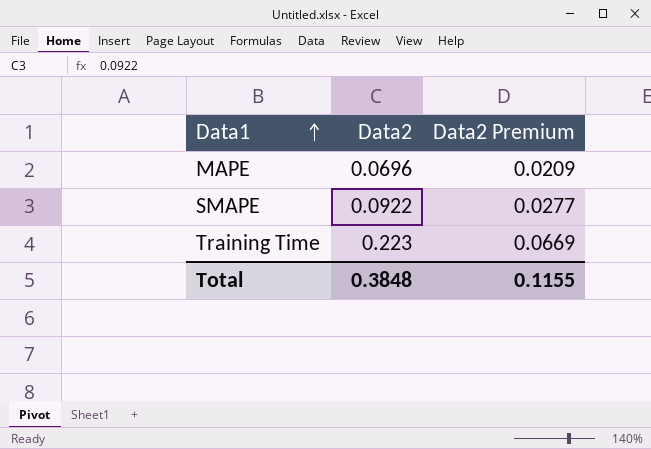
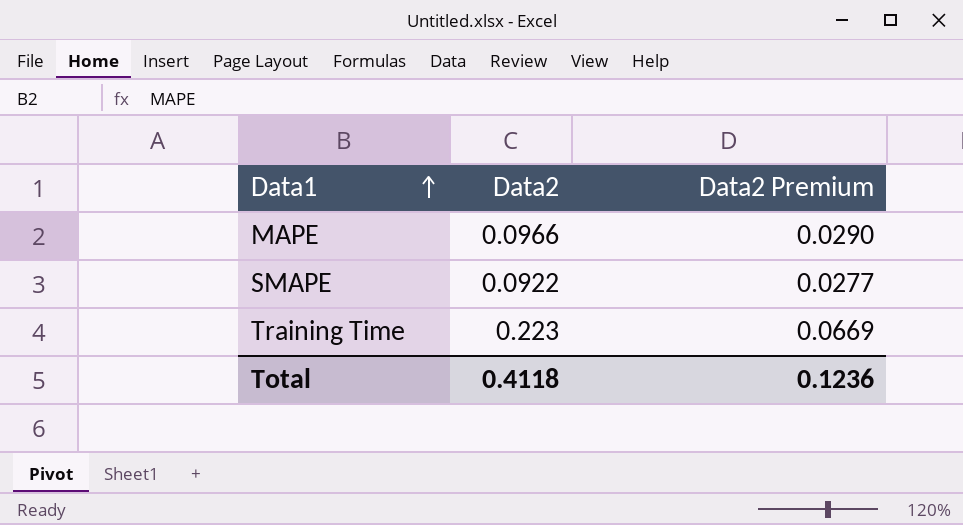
MAPE | Data2: 0.0696 -> 0.0966
MAPE | Data2 Premium: 0.0209 -> 0.0290
Total | Data2: 0.3848 -> 0.4118
Total | Data2 Premium: 0.1155 -> 0.1236

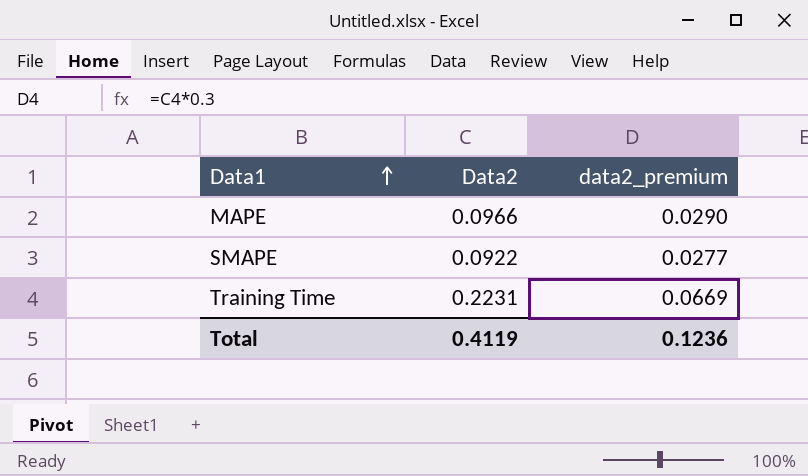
column name: Data2 Premium -> data2_premium
Training Time | Data2: 0.223 -> 0.2231
Total | Data2: 0.4118 -> 0.4119

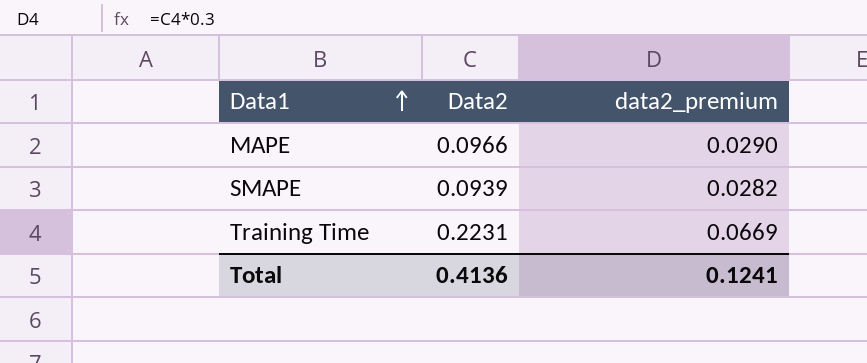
SMAPE | Data2: 0.0922 -> 0.0939
SMAPE | data2_premium: 0.0277 -> 0.0282
Total | Data2: 0.4119 -> 0.4136
Total | data2_premium: 0.1236 -> 0.1241

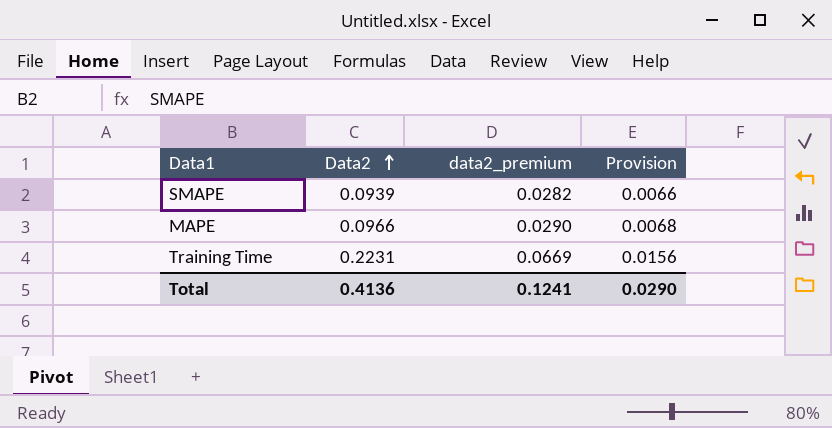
row order: Data1 ascending -> Data2 ascending
column Provision | formula: none -> [Data2] * 0.07

